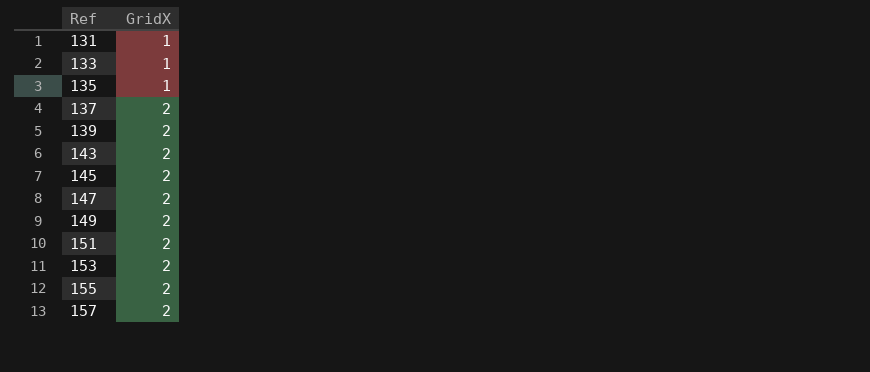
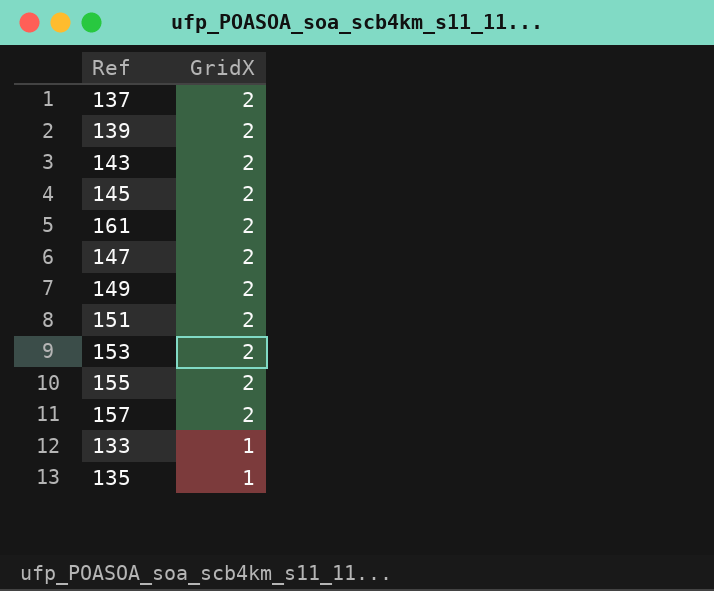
row order: Ref ascending -> GridX descending
row 131: 1 -> none
row 161: none -> 2

